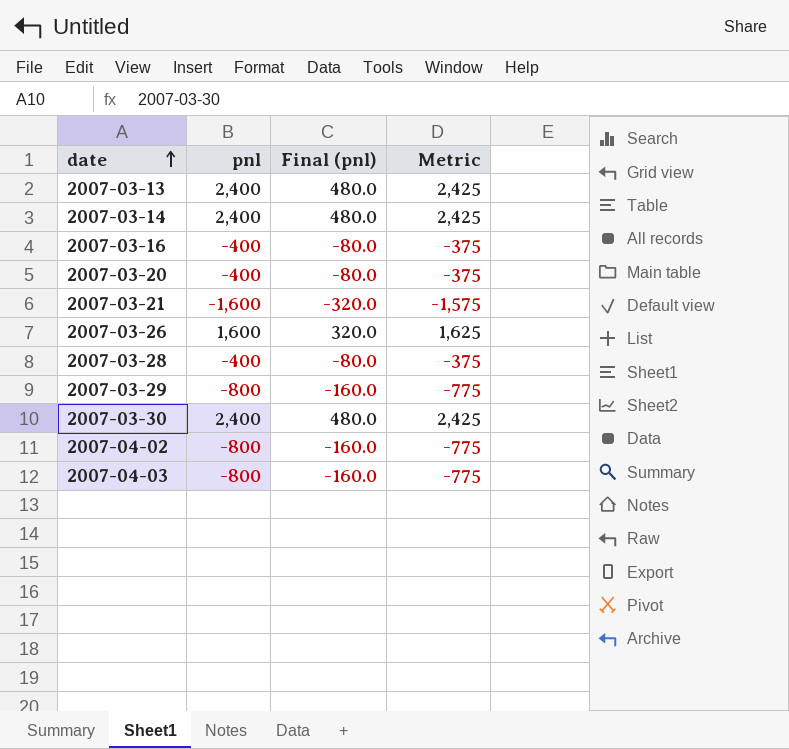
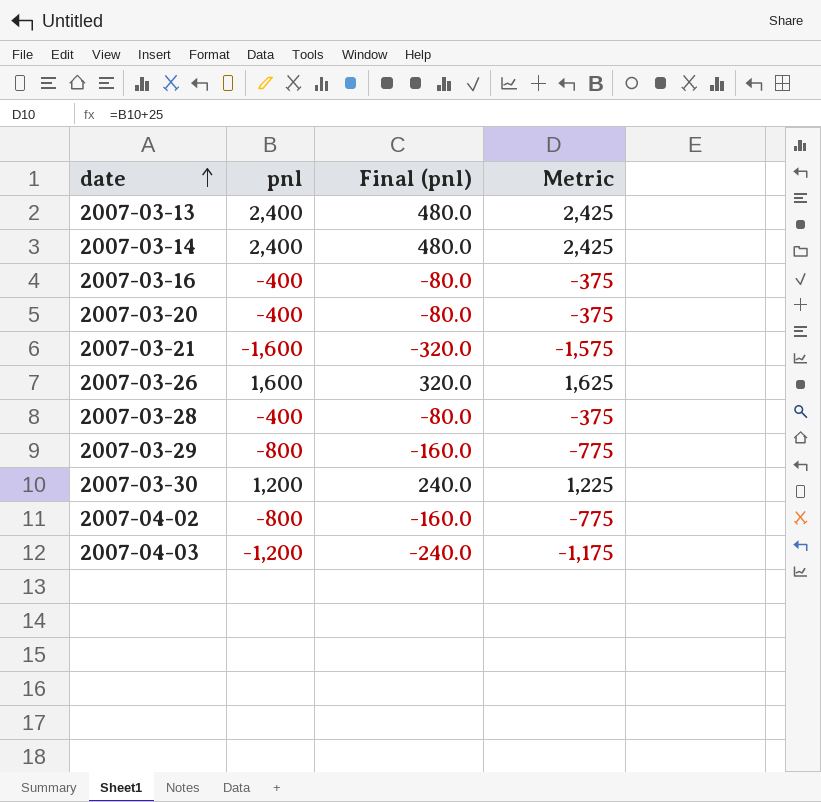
2007-03-30 | pnl: 2,400 -> 1,200
2007-03-30 | Final (pnl): 480.0 -> 240.0
2007-03-30 | Metric: 2,425 -> 1,225
2007-04-03 | pnl: -800 -> -1,200
2007-04-03 | Final (pnl): -160.0 -> -240.0
2007-04-03 | Metric: -775 -> -1,175

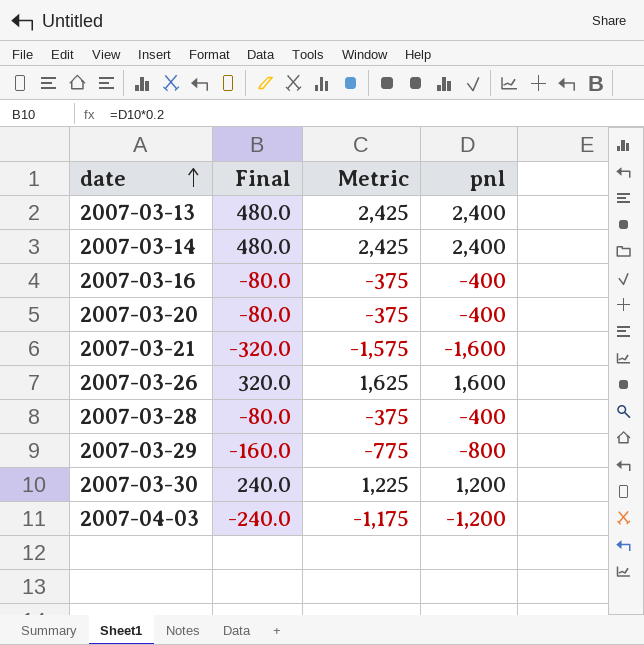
column name: Final (pnl) -> Final
column pnl | position: 2 -> 4
row 2007-04-02: -800 | -160.0 | -775 -> none

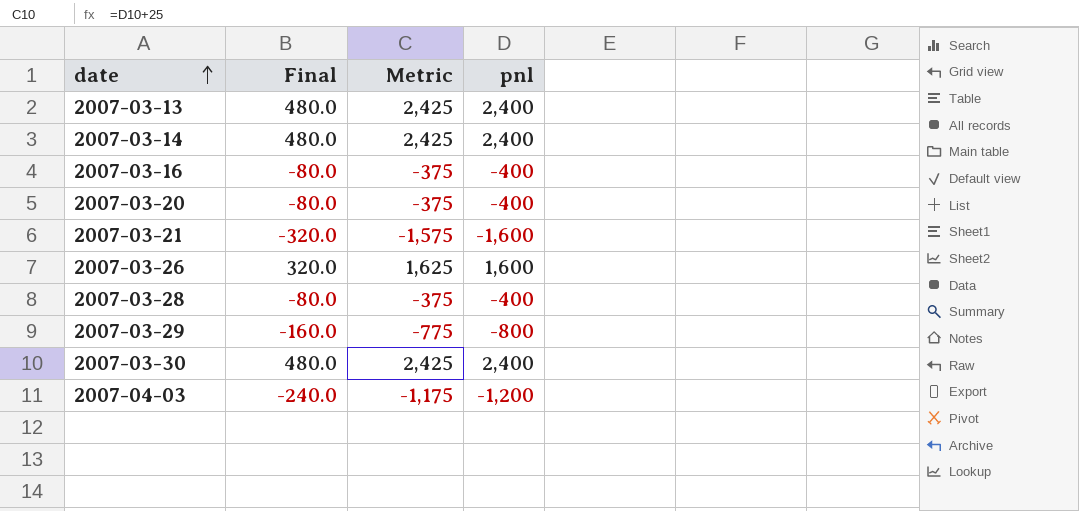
2007-03-30 | Final: 240.0 -> 480.0
2007-03-30 | Metric: 1,225 -> 2,425
2007-03-30 | pnl: 1,200 -> 2,400

